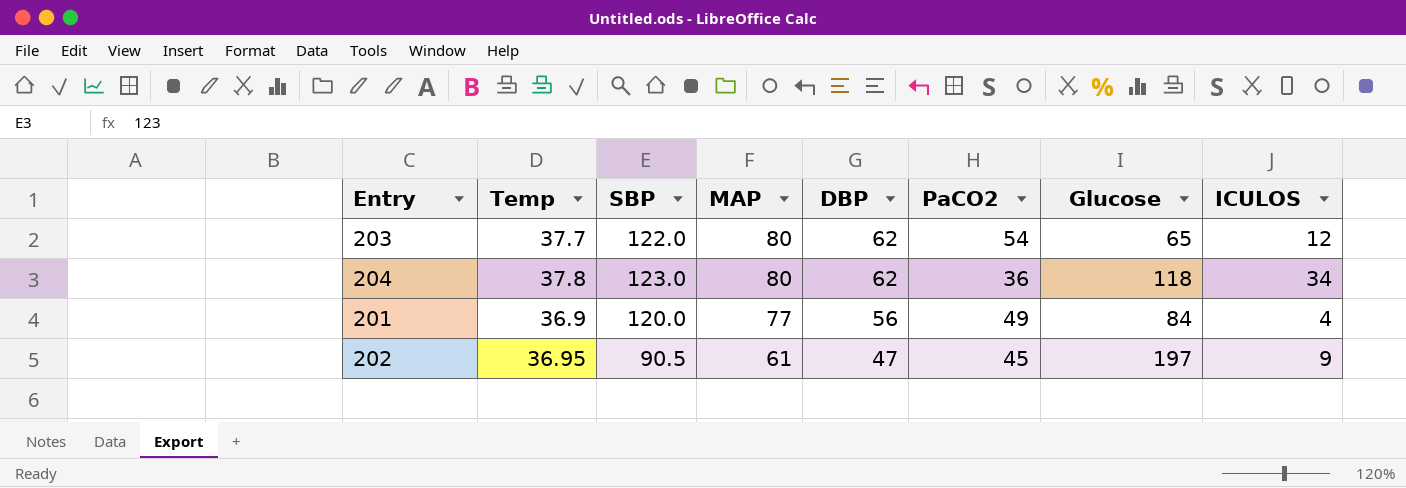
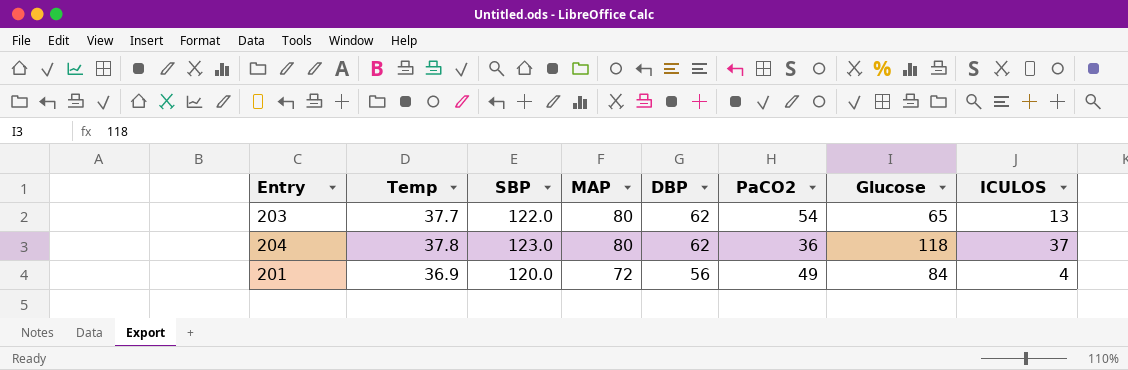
row 202: 36.95 | 90.5 | 61 | 47 | 45 | 197 | 9 -> none
203 | ICULOS: 12 -> 13
204 | ICULOS: 34 -> 37
201 | MAP: 77 -> 72

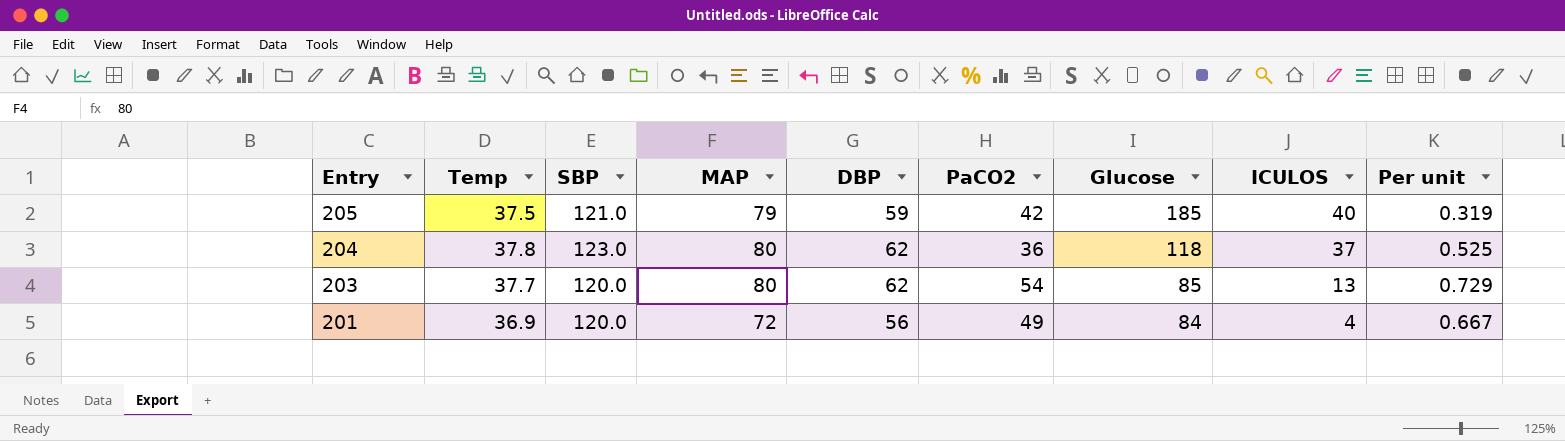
row order: MAP descending -> Entry descending
column Per unit | formula: none -> [DBP] / [Glucose]
row 205: none -> 37.5 | 121.0 | 79 | 59 | 42 | 185 | 40 | 0.319
203 | SBP: 122.0 -> 120.0
203 | Glucose: 65 -> 85

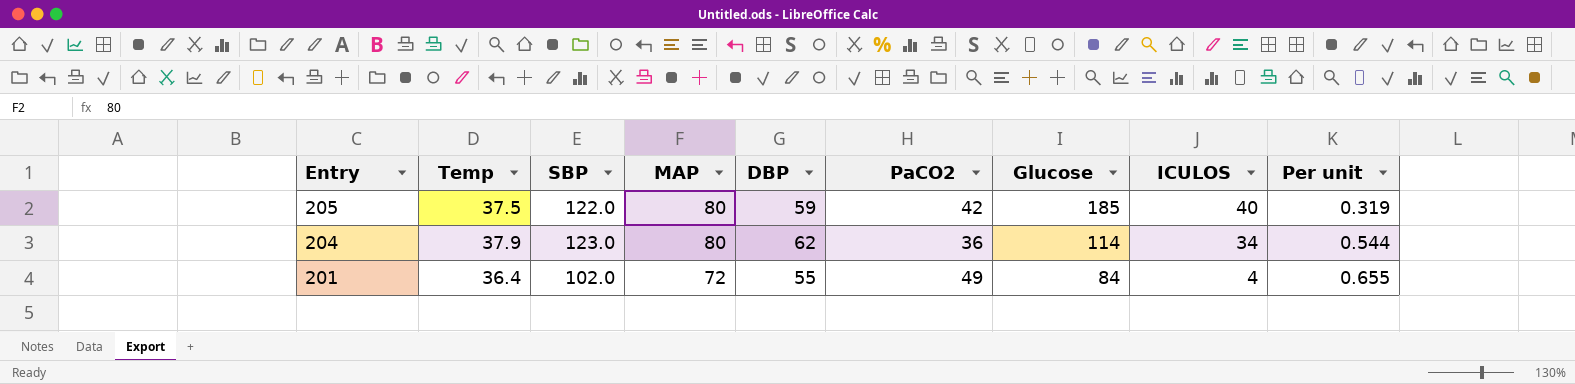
row 203: 37.7 | 120.0 | 80 | 62 | 54 | 85 | 13 | 0.729 -> none
205 | SBP: 121.0 -> 122.0
205 | MAP: 79 -> 80
204 | Temp: 37.8 -> 37.9
204 | Glucose: 118 -> 114
204 | ICULOS: 37 -> 34
204 | Per unit: 0.525 -> 0.544
201 | Temp: 36.9 -> 36.4
201 | SBP: 120.0 -> 102.0
201 | DBP: 56 -> 55
201 | Per unit: 0.667 -> 0.655

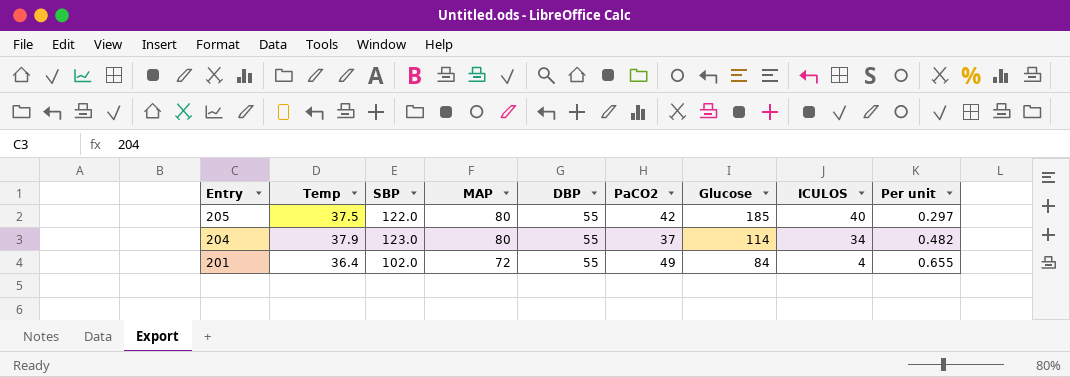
205 | DBP: 59 -> 55
205 | Per unit: 0.319 -> 0.297
204 | DBP: 62 -> 55
204 | PaCO2: 36 -> 37
204 | Per unit: 0.544 -> 0.482

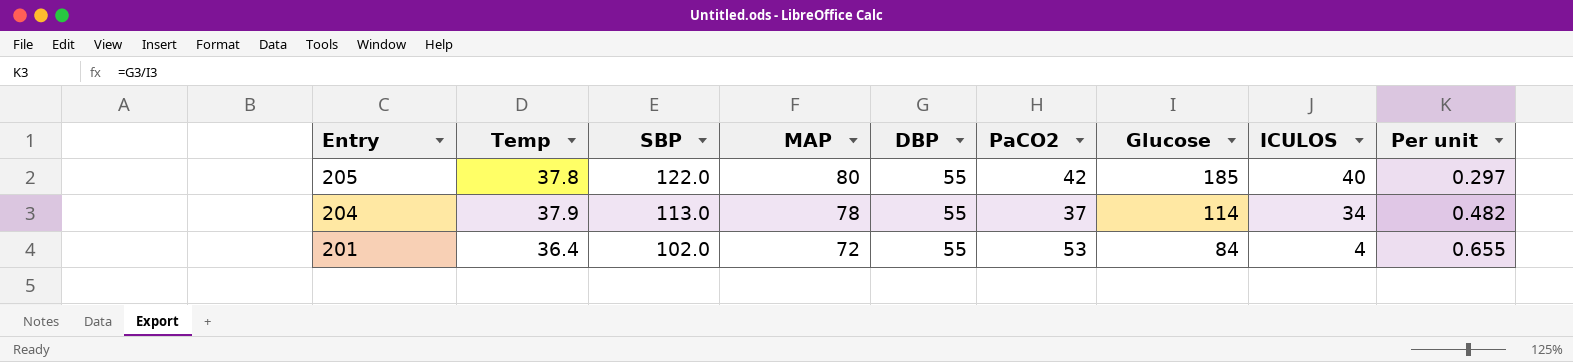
205 | Temp: 37.5 -> 37.8
204 | SBP: 123.0 -> 113.0
204 | MAP: 80 -> 78
201 | PaCO2: 49 -> 53

